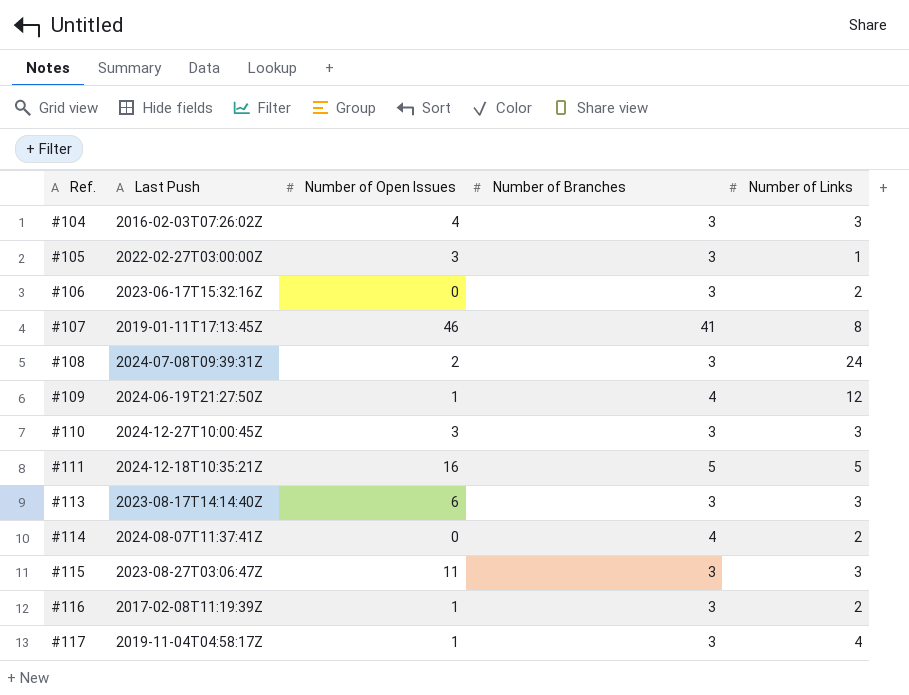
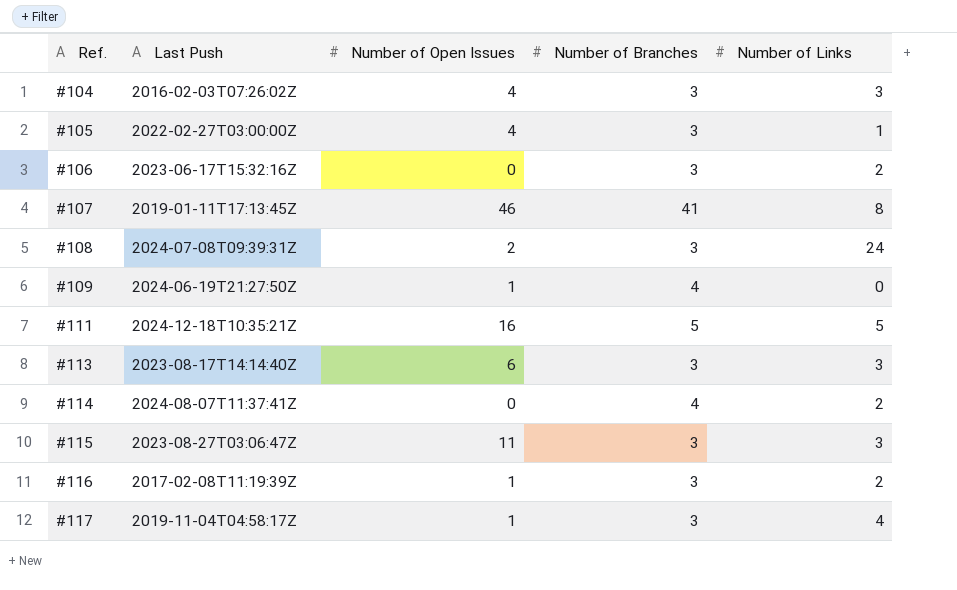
row #110: 2024-12-27T10:00:45Z | 3 | 3 | 3 -> none
#105 | Number of Open Issues: 3 -> 4
#109 | Number of Links: 12 -> 0

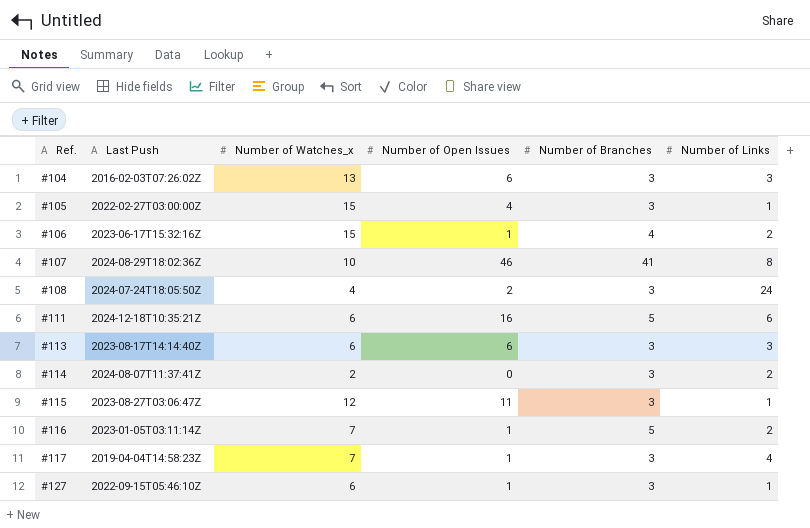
column Number of Watches_x | position: none -> 3
row #109: 2024-06-19T21:27:50Z | 1 | 4 | 0 -> none
#104 | Number of Open Issues: 4 -> 6
#106 | Number of Open Issues: 0 -> 1
#106 | Number of Branches: 3 -> 4
#107 | Last Push: 2019-01-11T17:13:45Z -> 2024-08-29T18:02:36Z
#108 | Last Push: 2024-07-08T09:39:31Z -> 2024-07-24T18:05:50Z
#111 | Number of Links: 5 -> 6
#114 | Number of Branches: 4 -> 3
#115 | Number of Links: 3 -> 1
#116 | Last Push: 2017-02-08T11:19:39Z -> 2023-01-05T03:11:14Z
#116 | Number of Branches: 3 -> 5
#117 | Last Push: 2019-11-04T04:58:17Z -> 2019-04-04T14:58:23Z
row #127: none -> 2022-09-15T05:46:10Z | 6 | 1 | 3 | 1

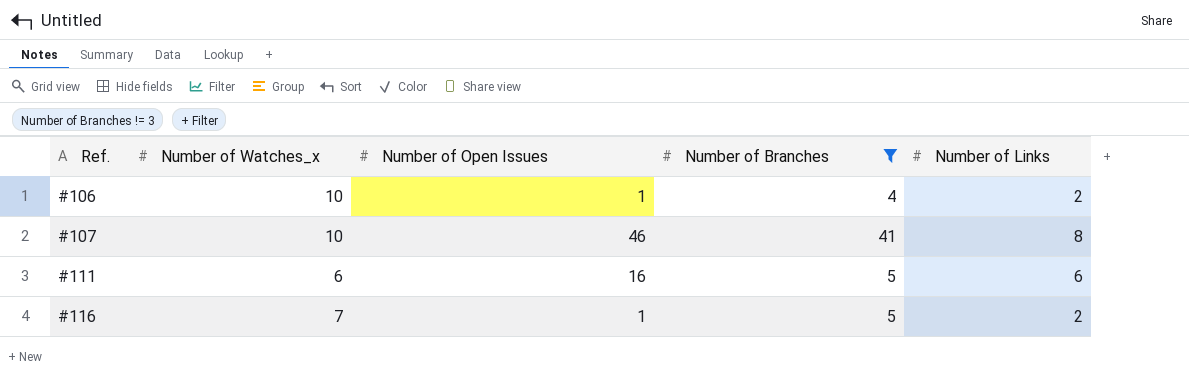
filter: none -> Number of Branches != 3
column Last Push | position: 2 -> none
#106 | Number of Watches_x: 15 -> 10

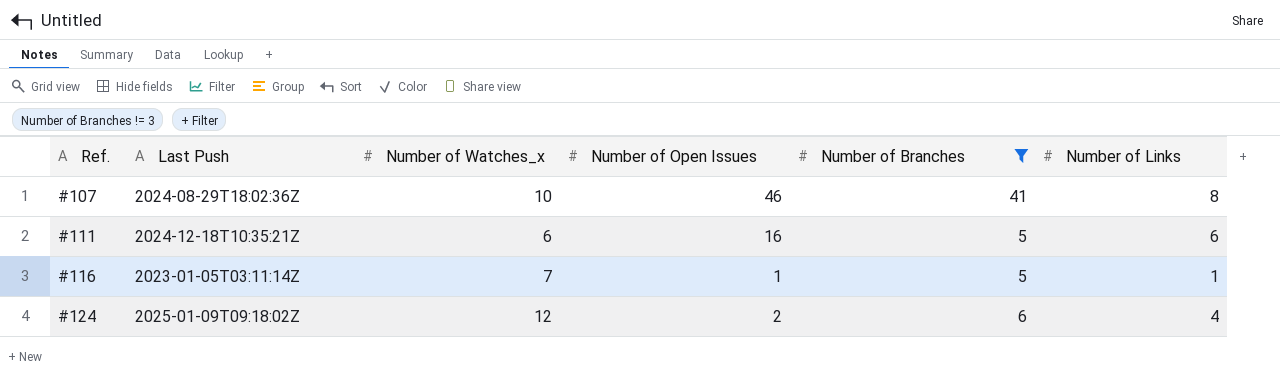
column Last Push | position: none -> 2
row #106: 10 | 1 | 4 | 2 -> none
#116 | Number of Links: 2 -> 1
row #124: none -> 2025-01-09T09:18:02Z | 12 | 2 | 6 | 4

